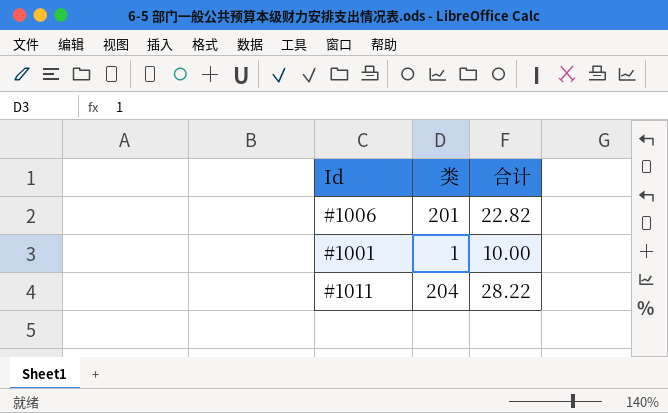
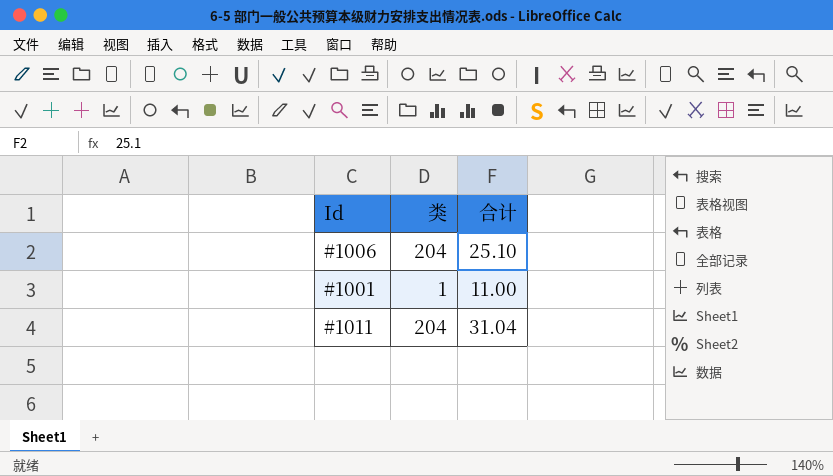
#1006 | 类: 201 -> 204
#1006 | 合计: 22.82 -> 25.10
#1001 | 合计: 10.00 -> 11.00
#1011 | 合计: 28.22 -> 31.04

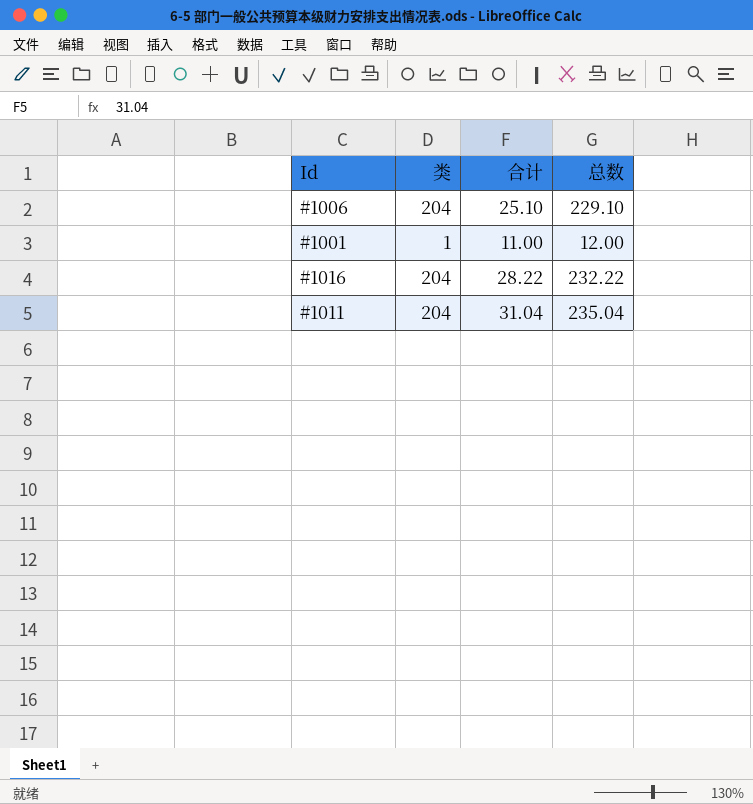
column 总数 | formula: none -> [类] + [合计]
row #1016: none -> 204 | 28.22 | 232.22

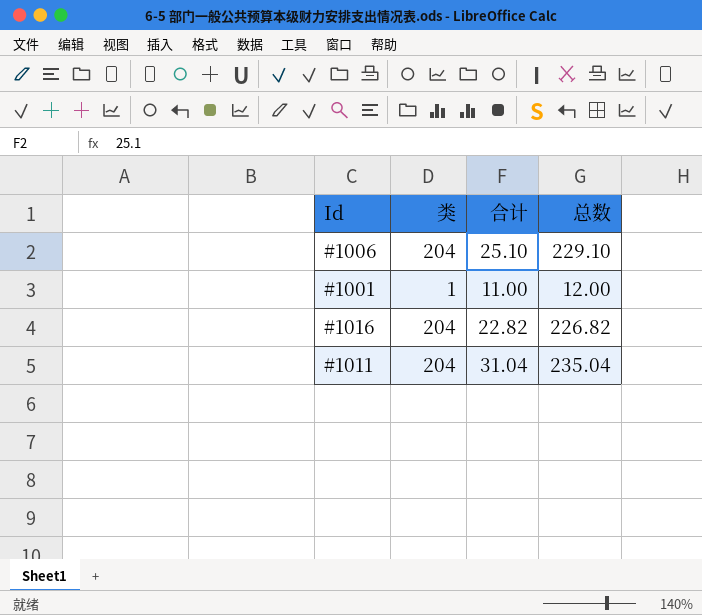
#1016 | 合计: 28.22 -> 22.82
#1016 | 总数: 232.22 -> 226.82

